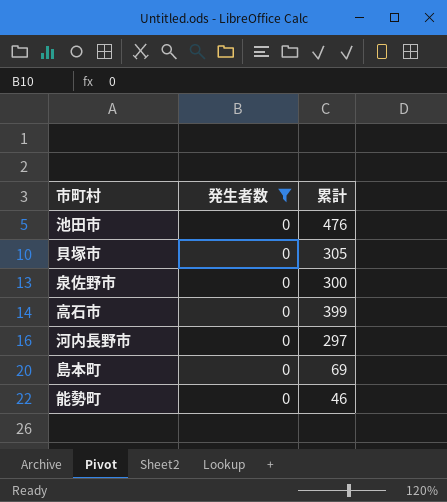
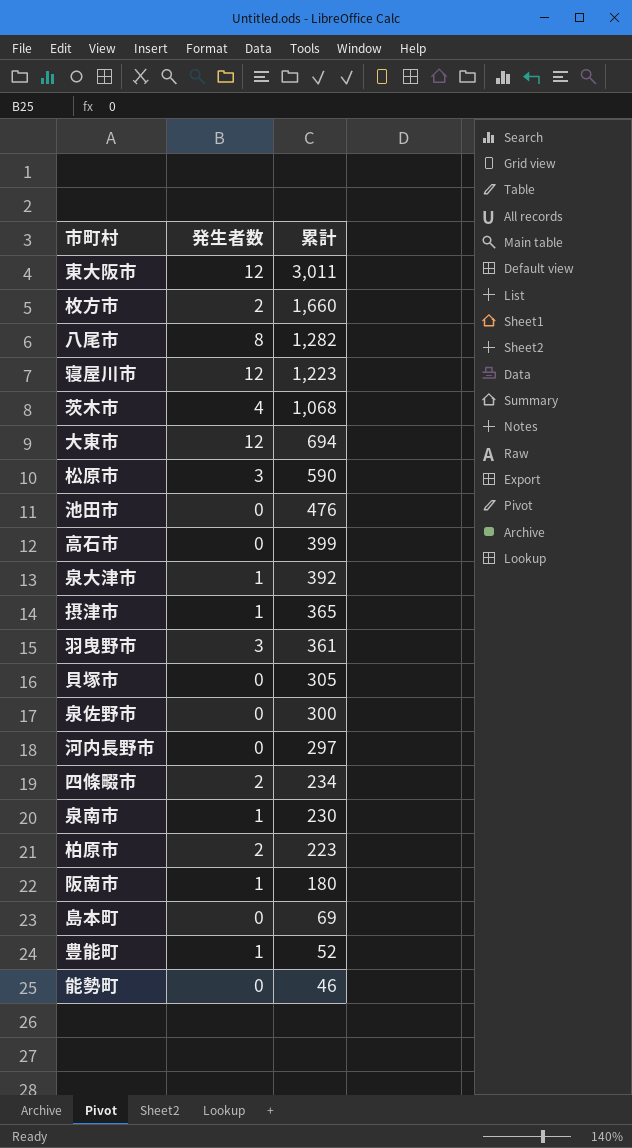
filter: 発生者数 = 0 -> none
row order: none -> 累計 descending

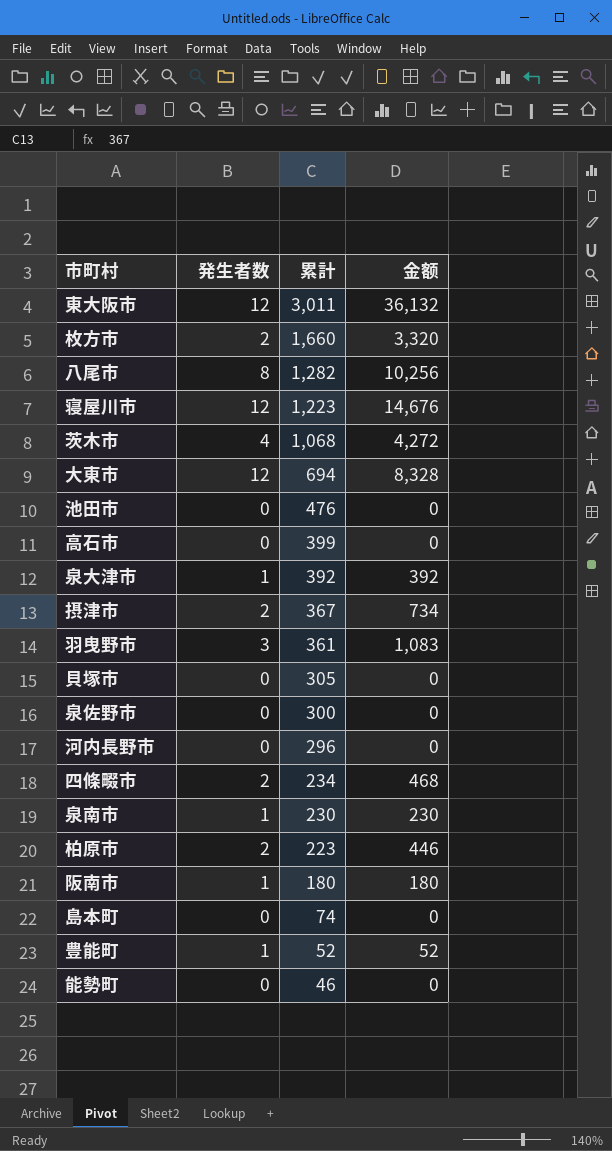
column 金额 | formula: none -> [発生者数] * [累計]
row 松原市: 3 | 590 -> none
摂津市 | 発生者数: 1 -> 2
摂津市 | 累計: 365 -> 367
河内長野市 | 累計: 297 -> 296
島本町 | 累計: 69 -> 74

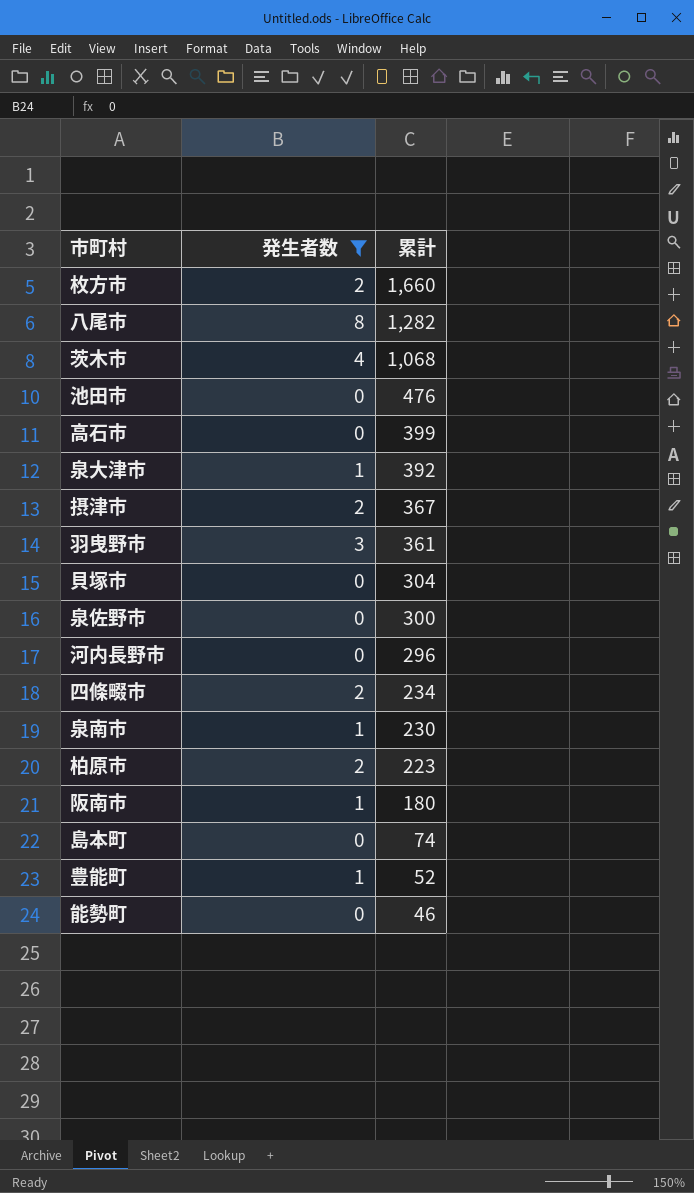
filter: none -> 発生者数 != 12
column 金额 | formula: [発生者数] * [累計] -> none
貝塚市 | 累計: 305 -> 304

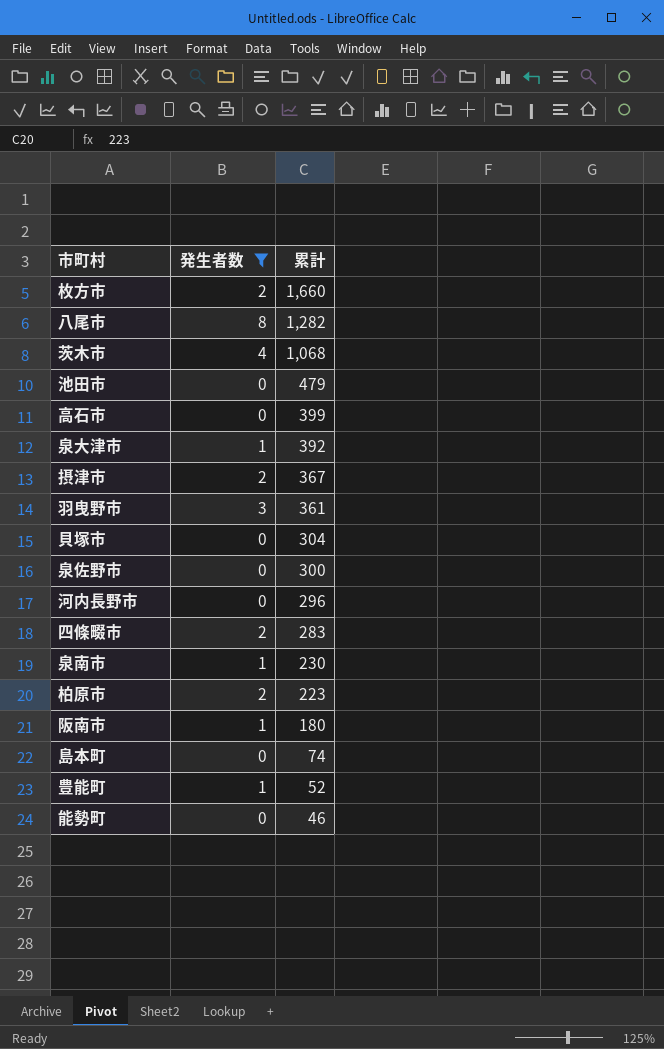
池田市 | 累計: 476 -> 479
四條畷市 | 累計: 234 -> 283

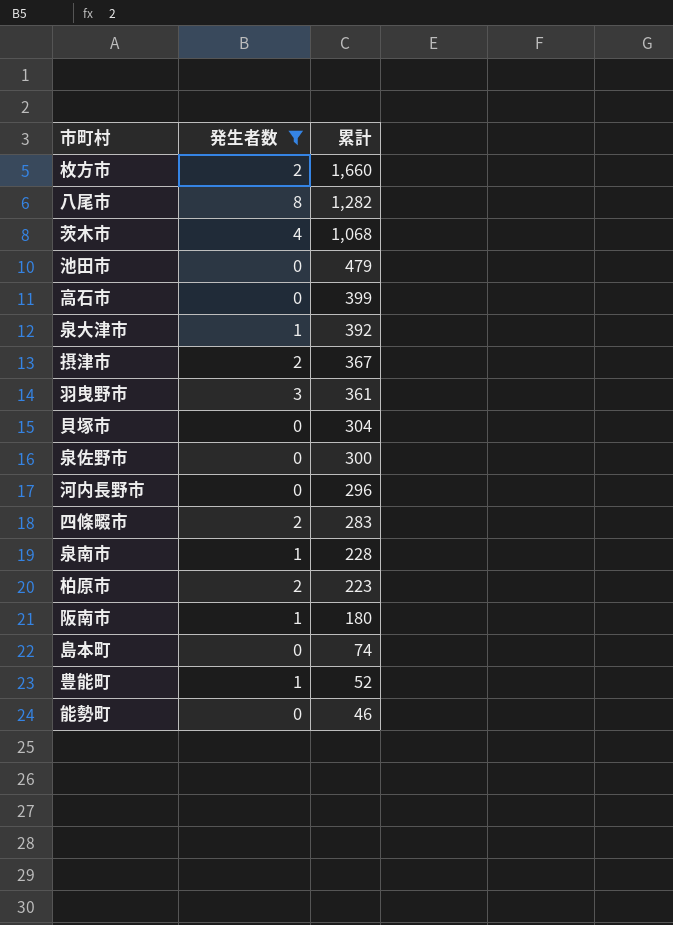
泉南市 | 累計: 230 -> 228

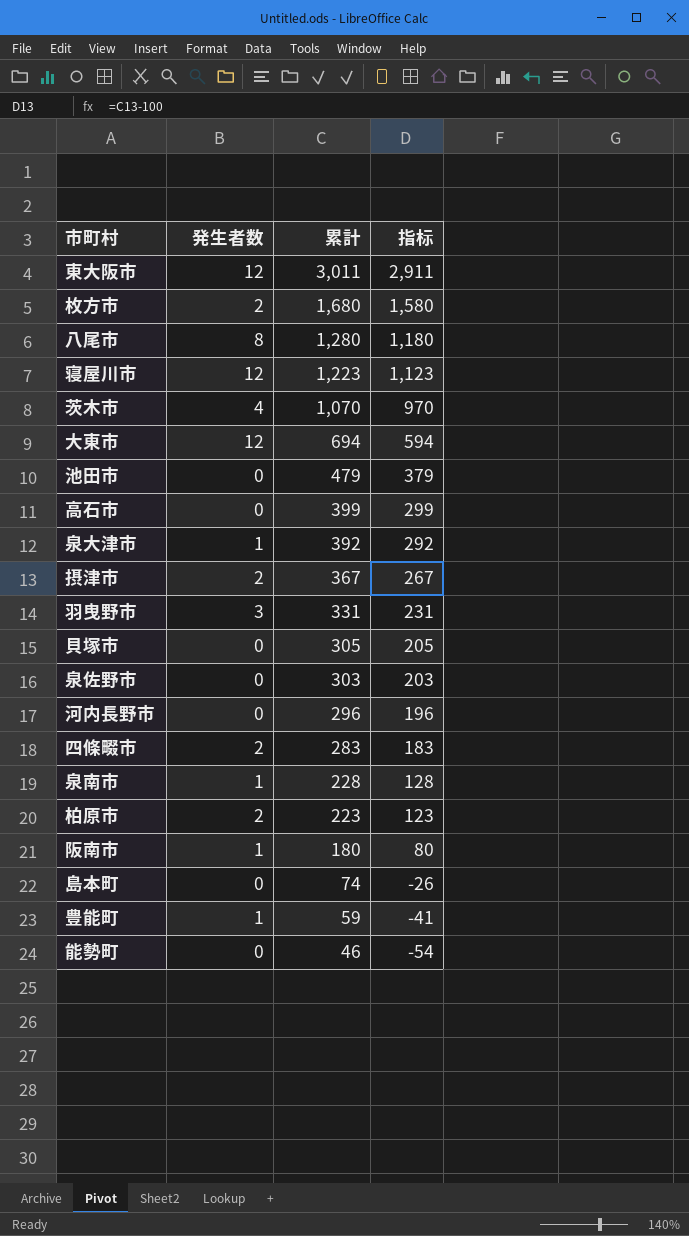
filter: 発生者数 != 12 -> none
column 指标 | formula: none -> [累計] - 100
枚方市 | 累計: 1,660 -> 1,680
八尾市 | 累計: 1,282 -> 1,280
茨木市 | 累計: 1,068 -> 1,070
羽曳野市 | 累計: 361 -> 331
貝塚市 | 累計: 304 -> 305
泉佐野市 | 累計: 300 -> 303
豊能町 | 累計: 52 -> 59

